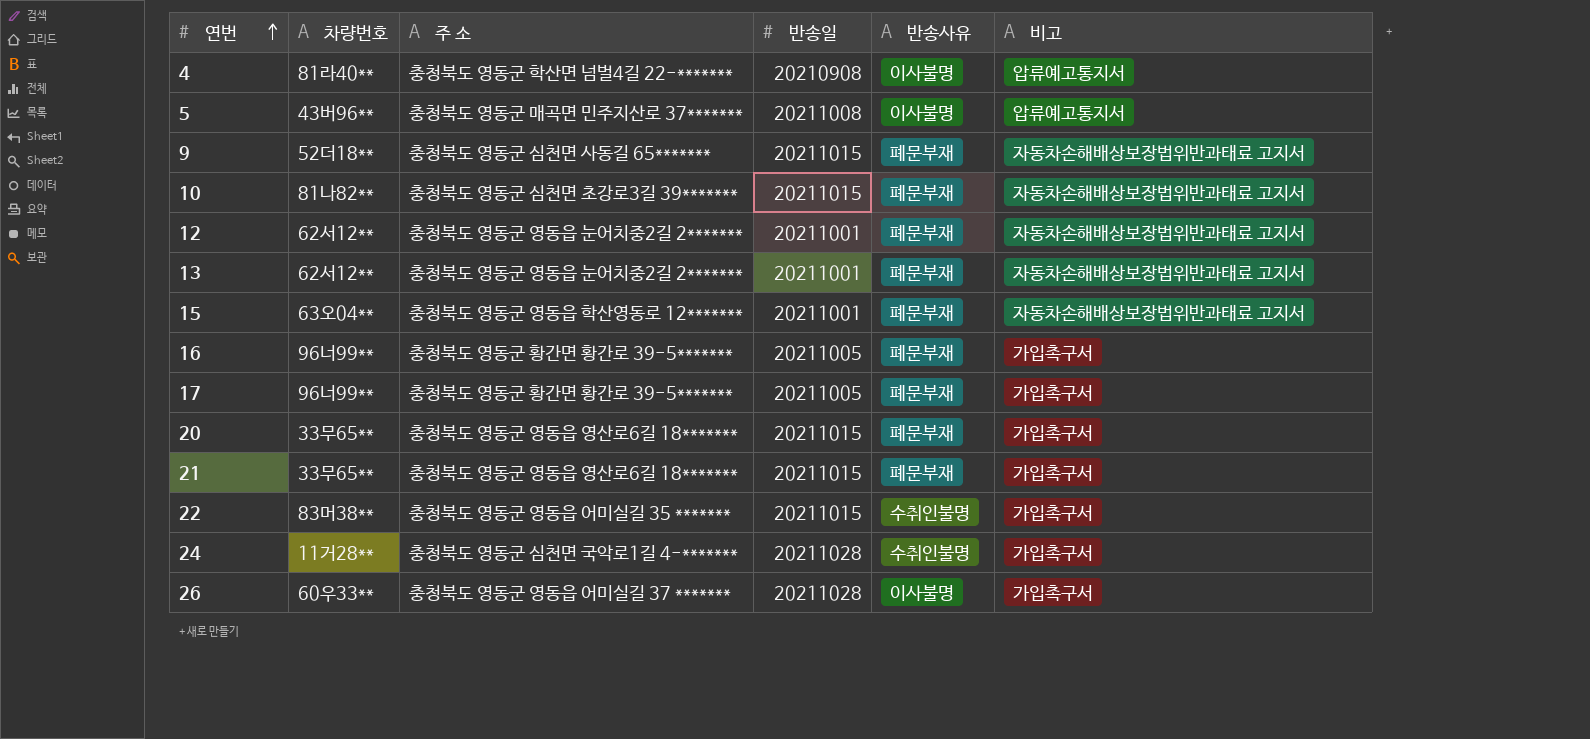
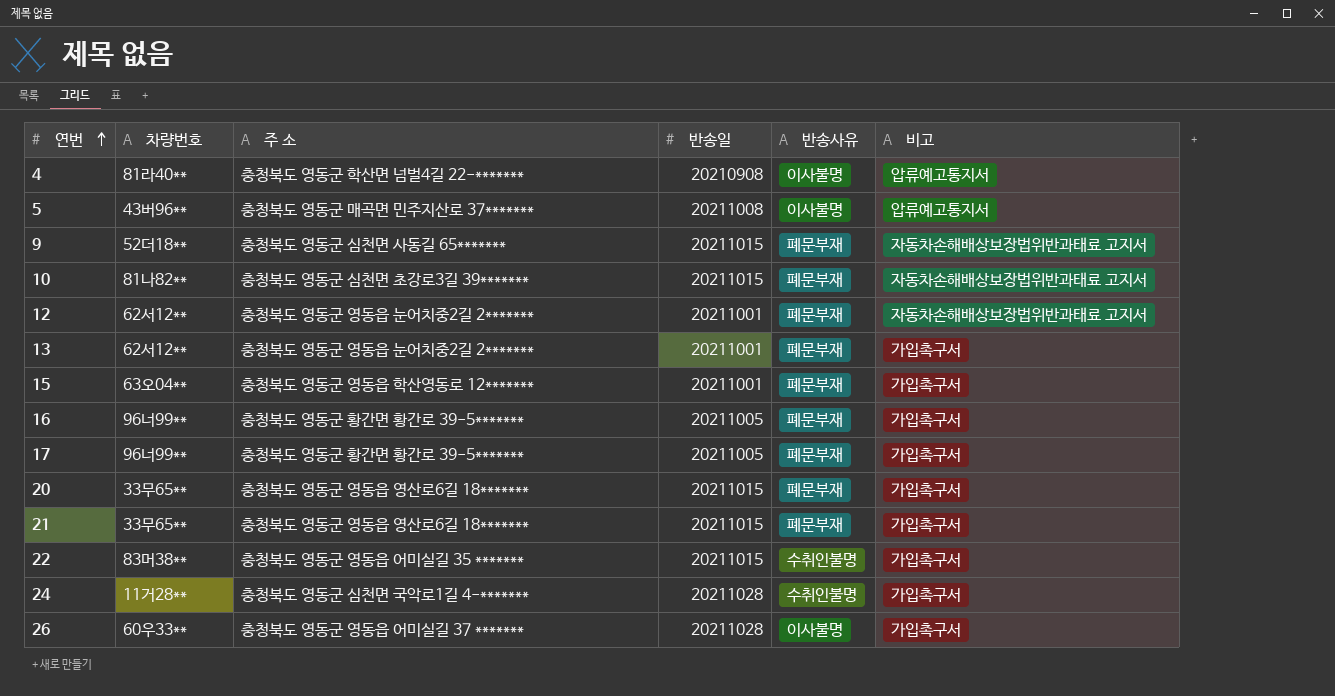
13 | 비고: 자동차손해배상보장법위반과태료 고지서 -> 가입촉구서
15 | 비고: 자동차손해배상보장법위반과태료 고지서 -> 가입촉구서

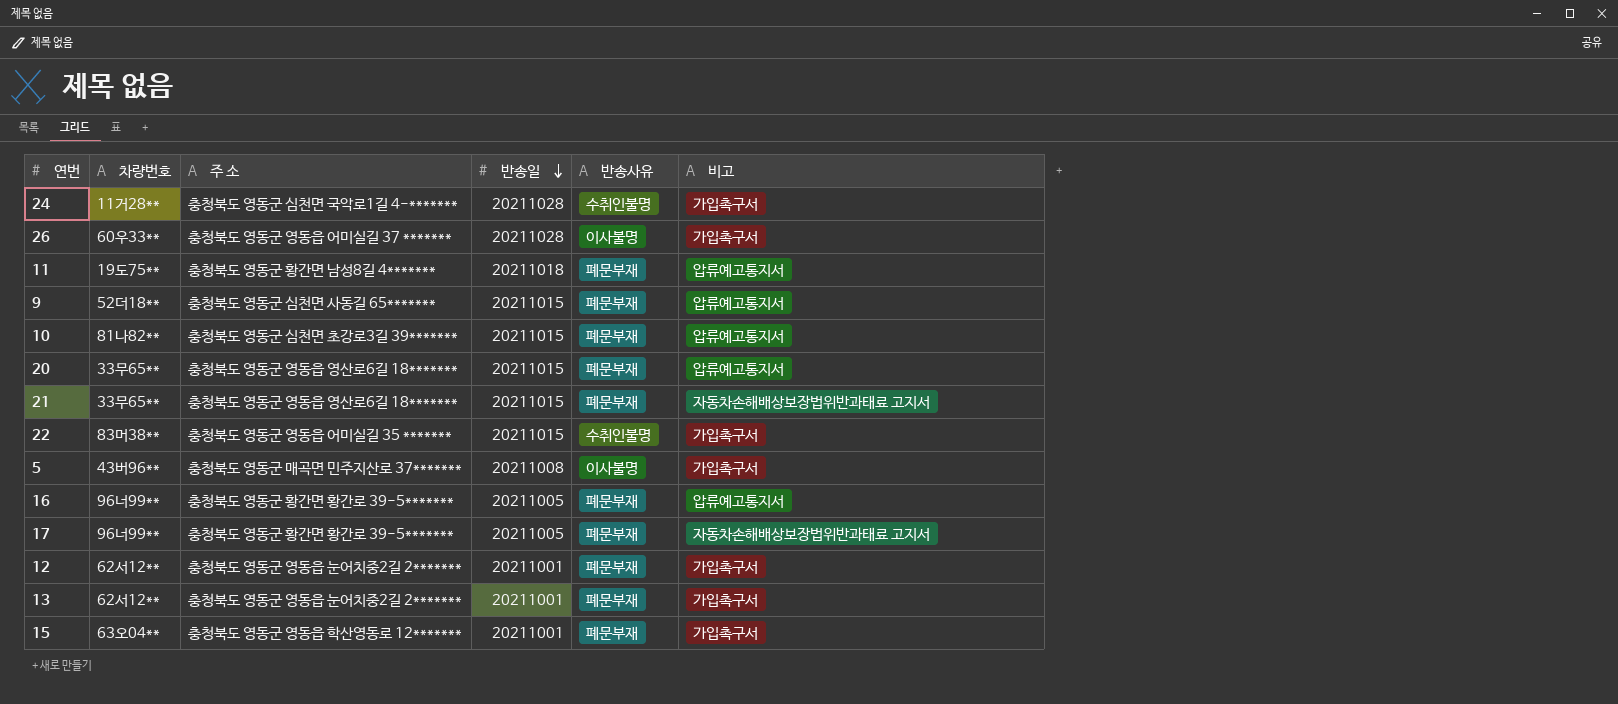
row order: 연번 ascending -> 반송일 descending
row 4: 81라40** | 충청북도 영동군 학산면 넘벌4길 22-******* | 20210908 | 이사불명 | 압류예고통지서 -> none
row 11: none -> 19도75** | 충청북도 영동군 황간면 남성8길 4******* | 20211018 | 폐문부재 | 압류예고통지서
9 | 비고: 자동차손해배상보장법위반과태료 고지서 -> 압류예고통지서
10 | 비고: 자동차손해배상보장법위반과태료 고지서 -> 압류예고통지서
20 | 비고: 가입촉구서 -> 압류예고통지서
21 | 비고: 가입촉구서 -> 자동차손해배상보장법위반과태료 고지서
5 | 비고: 압류예고통지서 -> 가입촉구서
16 | 비고: 가입촉구서 -> 압류예고통지서
17 | 비고: 가입촉구서 -> 자동차손해배상보장법위반과태료 고지서
12 | 비고: 자동차손해배상보장법위반과태료 고지서 -> 가입촉구서

